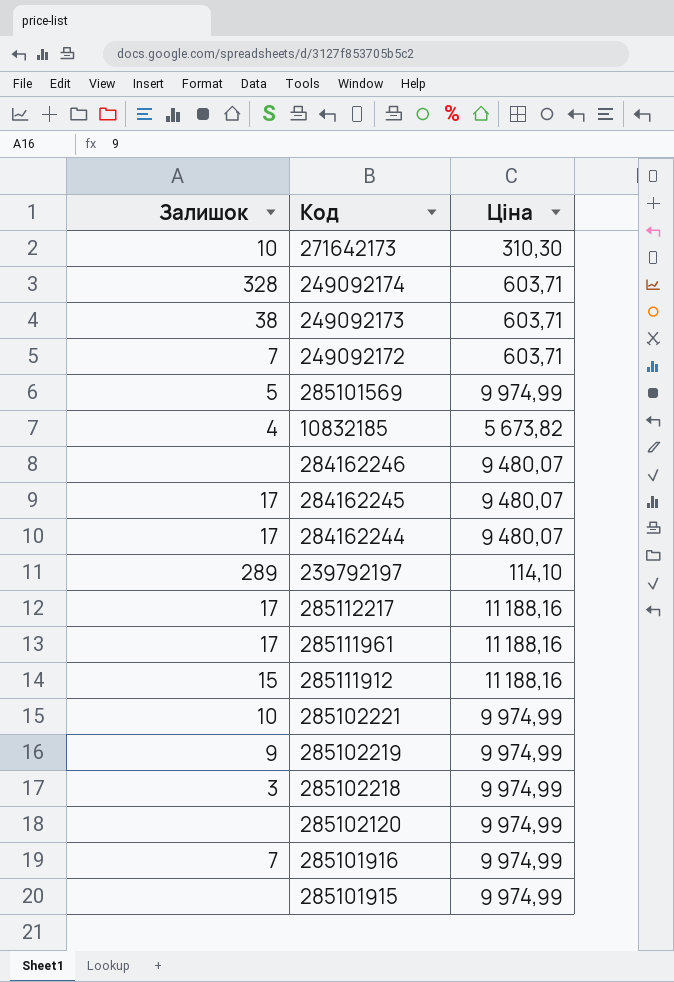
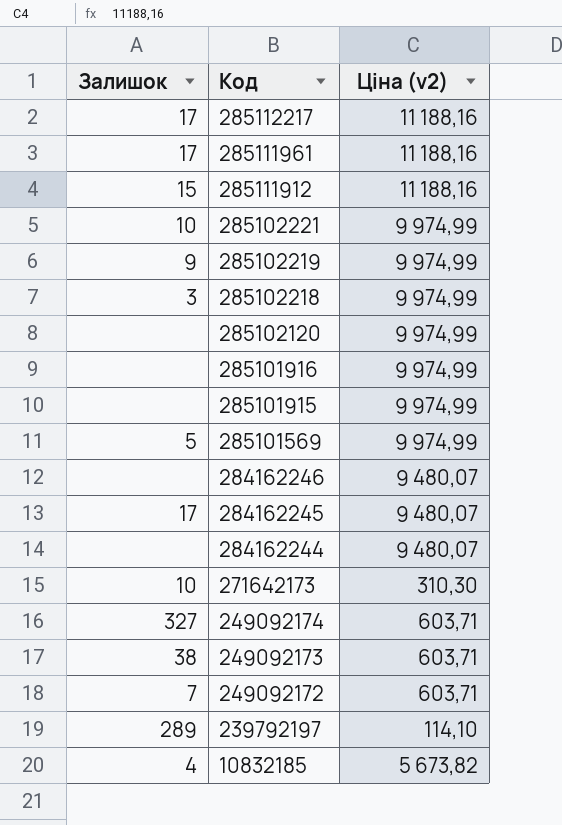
row order: none -> Код descending
column name: Ціна -> Ціна (v2)
285101916 | Залишок: 7 -> none
284162244 | Залишок: 17 -> none
249092174 | Залишок: 328 -> 327

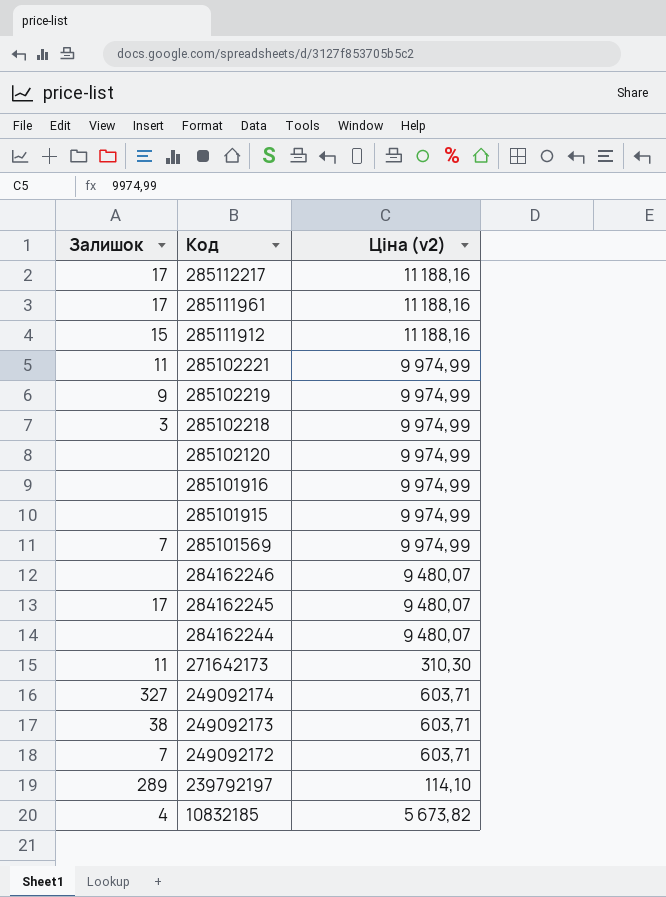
285102221 | Залишок: 10 -> 11
285101569 | Залишок: 5 -> 7
271642173 | Залишок: 10 -> 11

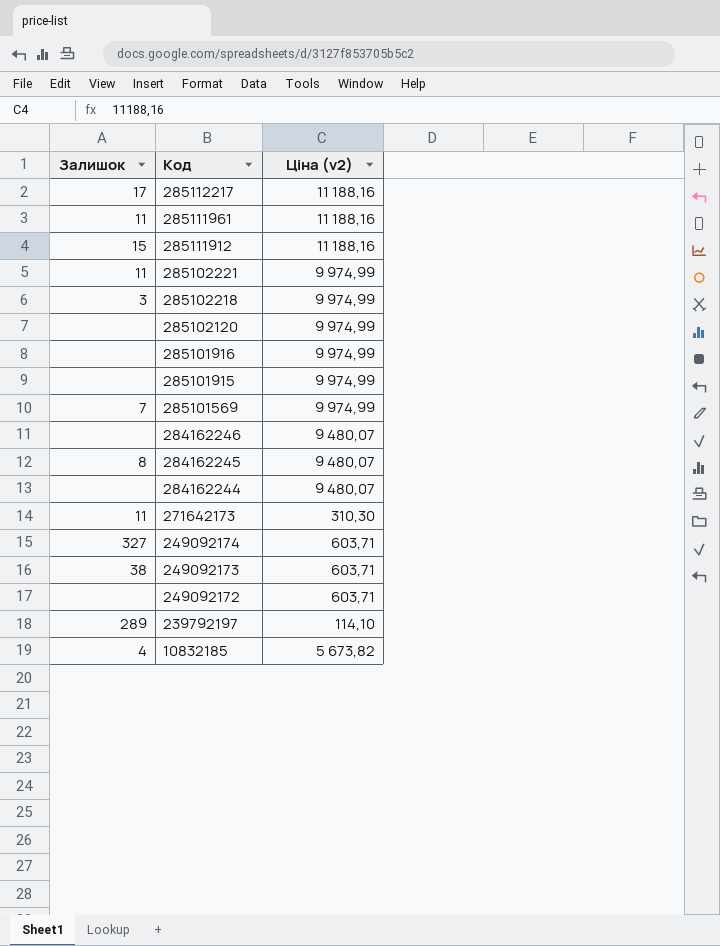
row 285102219: 9 | 9 974,99 -> none
285111961 | Залишок: 17 -> 11
284162245 | Залишок: 17 -> 8
249092172 | Залишок: 7 -> none

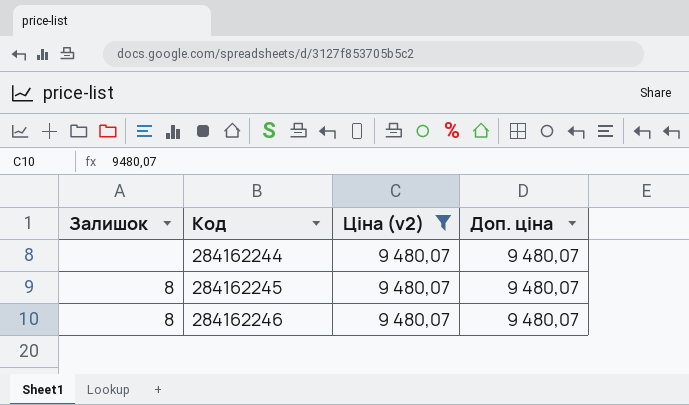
filter: none -> Ціна (v2) = 9 480,07
row order: Код descending -> Код ascending
column Доп. ціна | position: none -> 4
284162246 | Залишок: none -> 8

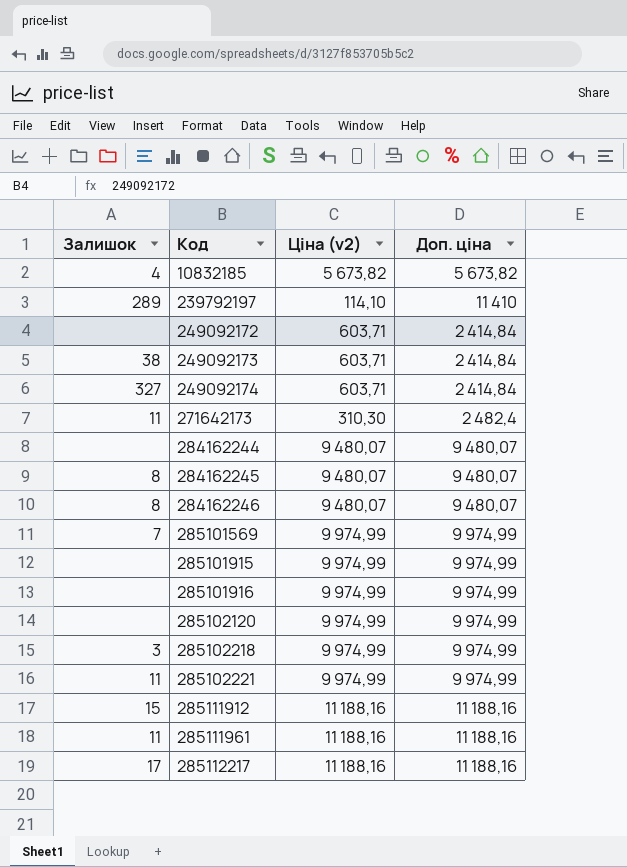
filter: Ціна (v2) = 9 480,07 -> none

